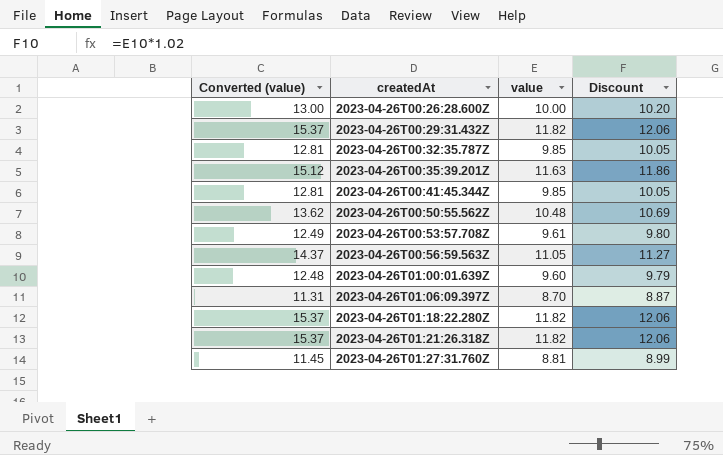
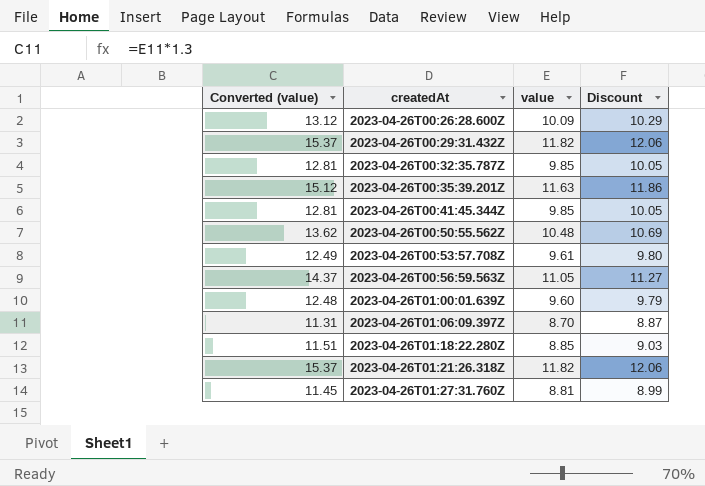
2023-04-26T00:26:28.600Z | Converted (value): 13.00 -> 13.12
2023-04-26T00:26:28.600Z | value: 10.00 -> 10.09
2023-04-26T00:26:28.600Z | Discount: 10.20 -> 10.29
2023-04-26T01:18:22.280Z | Converted (value): 15.37 -> 11.51
2023-04-26T01:18:22.280Z | value: 11.82 -> 8.85
2023-04-26T01:18:22.280Z | Discount: 12.06 -> 9.03

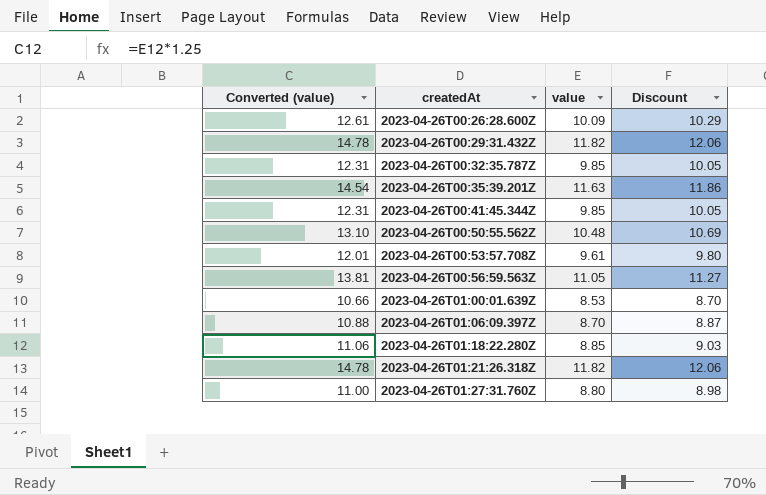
column Converted (value) | formula: [value] * 1.3 -> [value] * 1.25
2023-04-26T01:00:01.639Z | value: 9.60 -> 8.53
2023-04-26T01:00:01.639Z | Discount: 9.79 -> 8.70
2023-04-26T01:27:31.760Z | value: 8.81 -> 8.80
2023-04-26T01:27:31.760Z | Discount: 8.99 -> 8.98

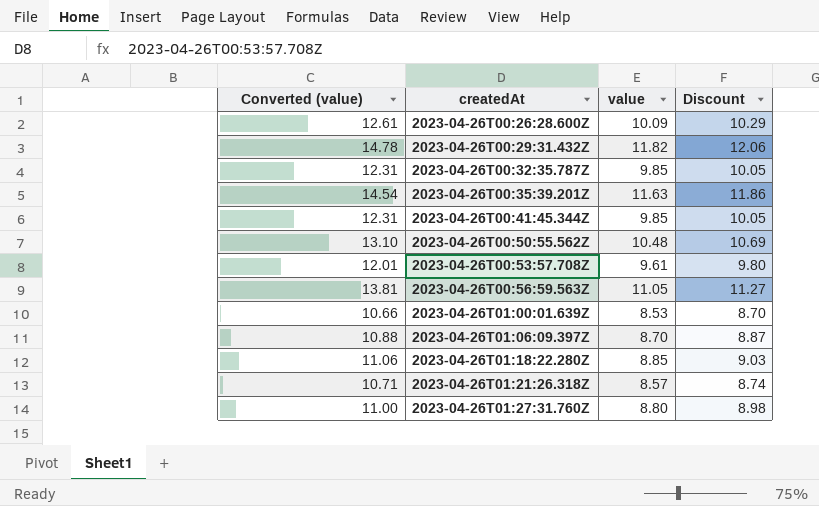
2023-04-26T01:21:26.318Z | Converted (value): 14.78 -> 10.71
2023-04-26T01:21:26.318Z | value: 11.82 -> 8.57
2023-04-26T01:21:26.318Z | Discount: 12.06 -> 8.74

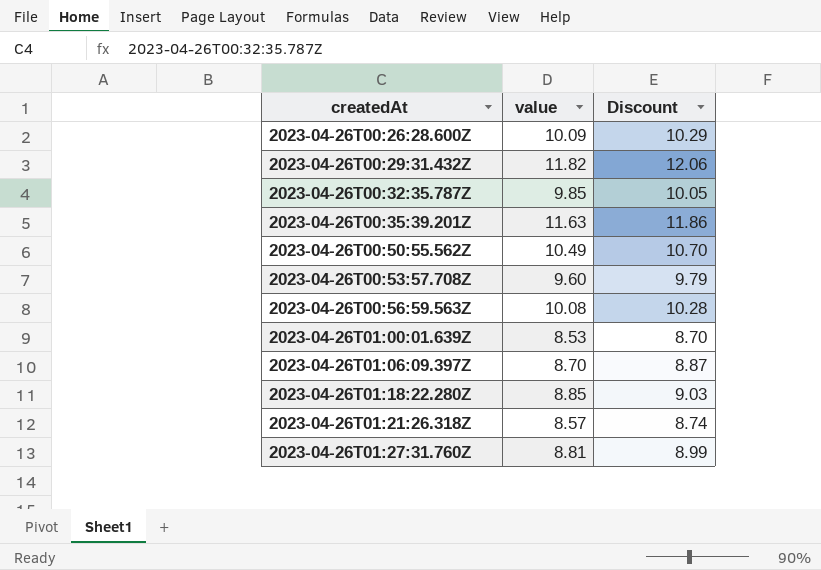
column Converted (value) | formula: [value] * 1.25 -> none
row 2023-04-26T00:41:45.344Z: 12.31 | 9.85 | 10.05 -> none
2023-04-26T00:50:55.562Z | value: 10.48 -> 10.49
2023-04-26T00:50:55.562Z | Discount: 10.69 -> 10.70
2023-04-26T00:53:57.708Z | value: 9.61 -> 9.60
2023-04-26T00:53:57.708Z | Discount: 9.80 -> 9.79
2023-04-26T00:56:59.563Z | value: 11.05 -> 10.08
2023-04-26T00:56:59.563Z | Discount: 11.27 -> 10.28
2023-04-26T01:27:31.760Z | value: 8.80 -> 8.81
2023-04-26T01:27:31.760Z | Discount: 8.98 -> 8.99

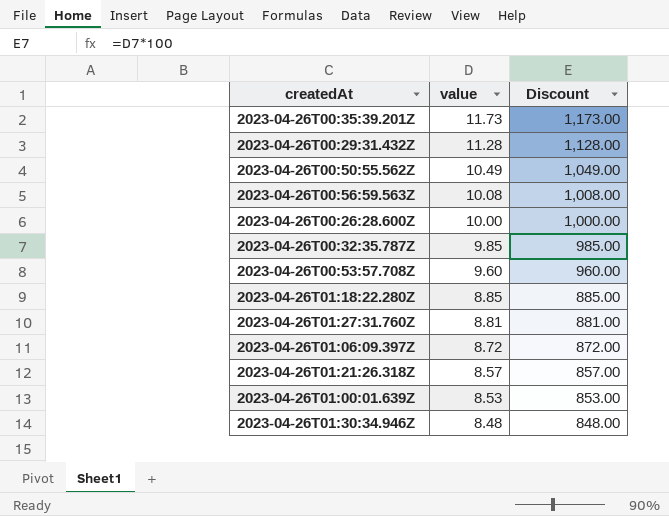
row order: createdAt ascending -> value descending
column Discount | formula: [value] * 1.02 -> [value] * 100
2023-04-26T00:35:39.201Z | value: 11.63 -> 11.73
2023-04-26T00:29:31.432Z | value: 11.82 -> 11.28
2023-04-26T00:26:28.600Z | value: 10.09 -> 10.00
2023-04-26T01:06:09.397Z | value: 8.70 -> 8.72
row 2023-04-26T01:30:34.946Z: none -> 8.48 | 848.00

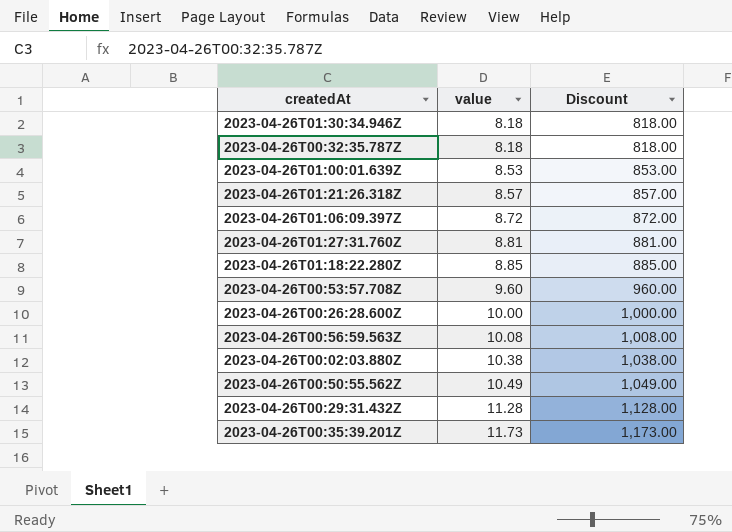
row order: value descending -> value ascending
2023-04-26T01:30:34.946Z | value: 8.48 -> 8.18
2023-04-26T01:30:34.946Z | Discount: 848.00 -> 818.00
2023-04-26T00:32:35.787Z | value: 9.85 -> 8.18
2023-04-26T00:32:35.787Z | Discount: 985.00 -> 818.00
row 2023-04-26T00:02:03.880Z: none -> 10.38 | 1,038.00

